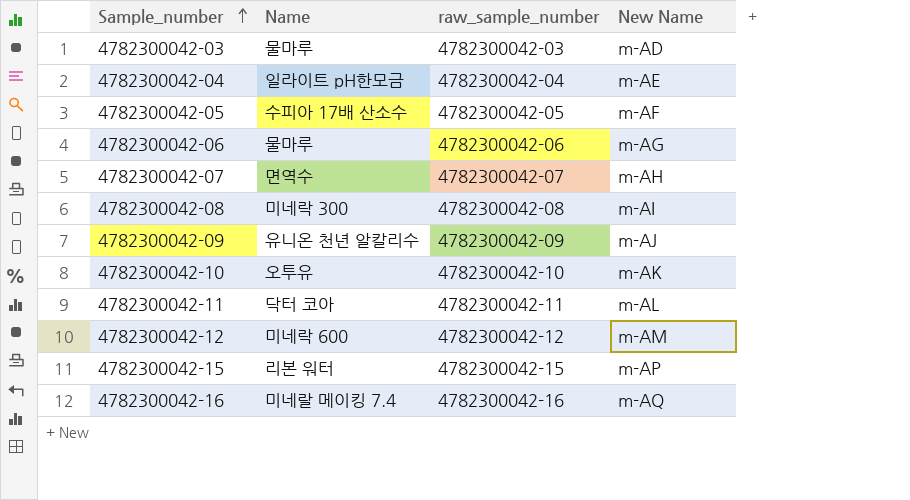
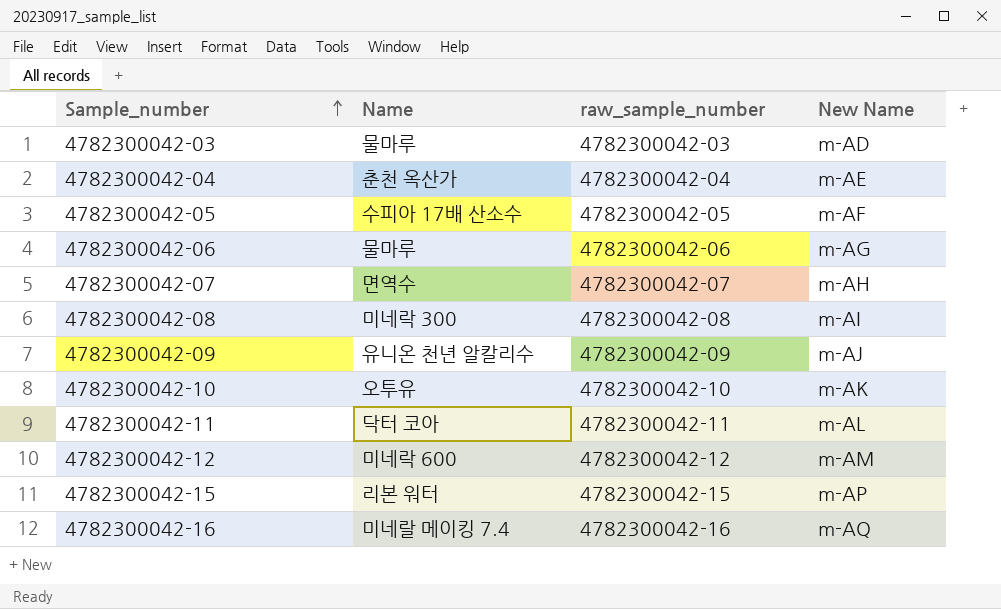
4782300042-04 | Name: 일라이트 pH한모금 -> 춘천 옥산가

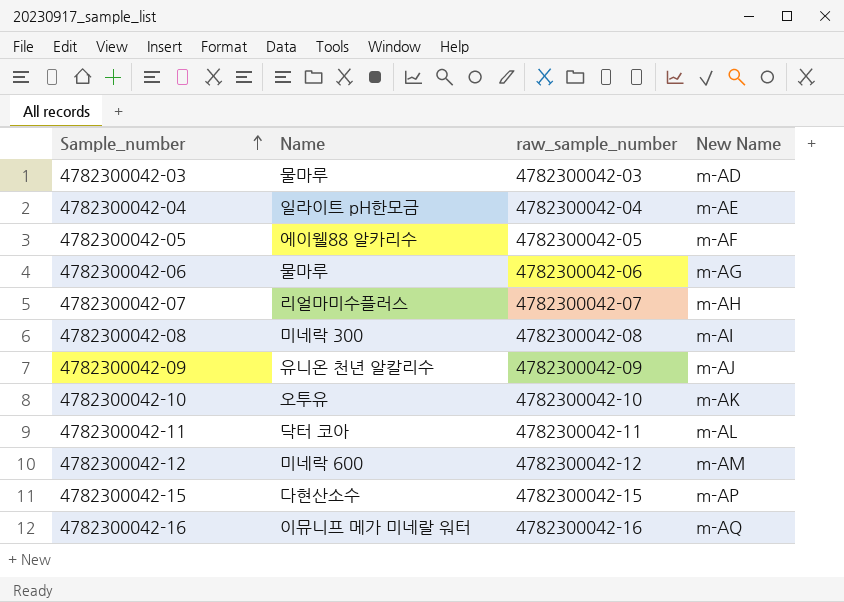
4782300042-04 | Name: 춘천 옥산가 -> 일라이트 pH한모금
4782300042-05 | Name: 수피아 17배 산소수 -> 에이웰88 알카리수
4782300042-07 | Name: 면역수 -> 리얼마미수플러스
4782300042-15 | Name: 리본 워터 -> 다현산소수
4782300042-16 | Name: 미네랄 메이킹 7.4 -> 이뮤니프 메가 미네랄 워터

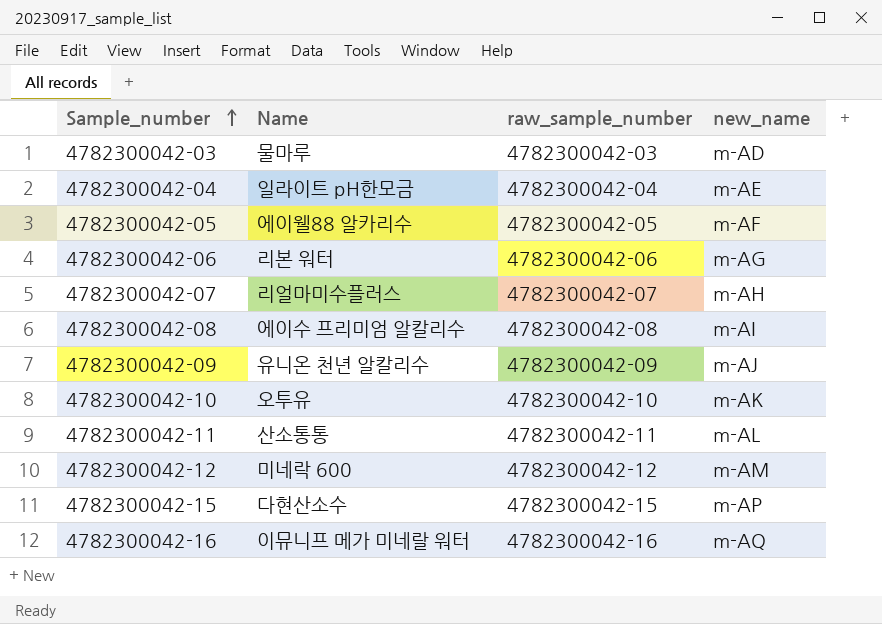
column name: New Name -> new_name
4782300042-06 | Name: 물마루 -> 리본 워터
4782300042-08 | Name: 미네락 300 -> 에이수 프리미엄 알칼리수
4782300042-11 | Name: 닥터 코아 -> 산소통통

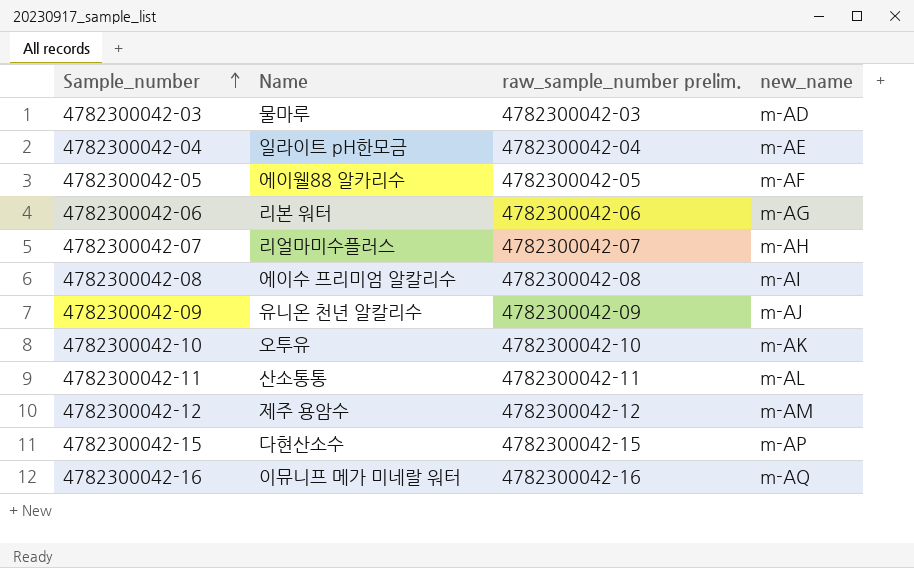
column name: raw_sample_number -> raw_sample_number prelim.
4782300042-12 | Name: 미네락 600 -> 제주 용암수

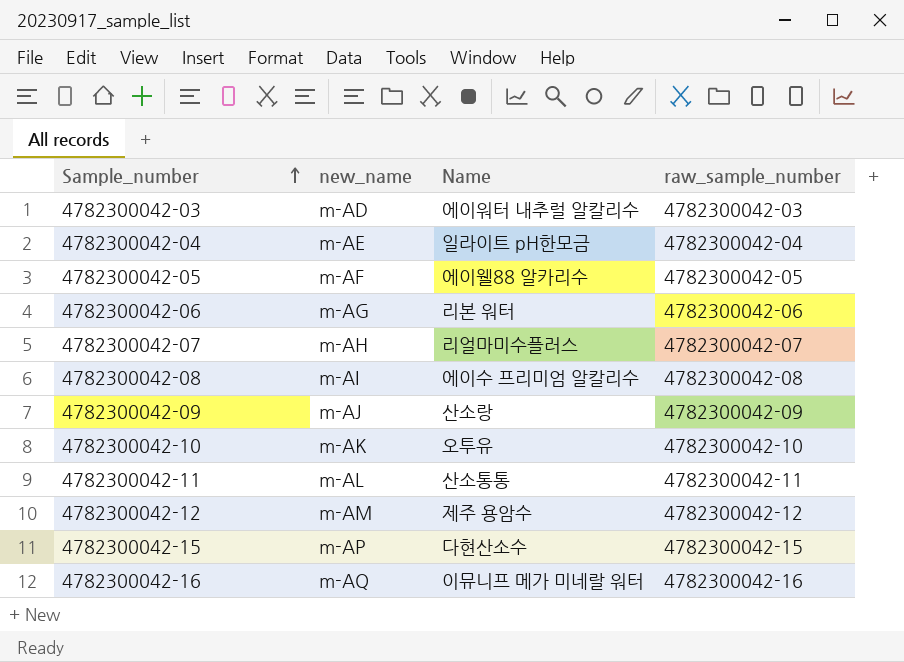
column new_name | position: 4 -> 2
column name: raw_sample_number prelim. -> raw_sample_number
4782300042-03 | Name: 물마루 -> 에이워터 내추럴 알칼리수
4782300042-09 | Name: 유니온 천년 알칼리수 -> 산소랑

